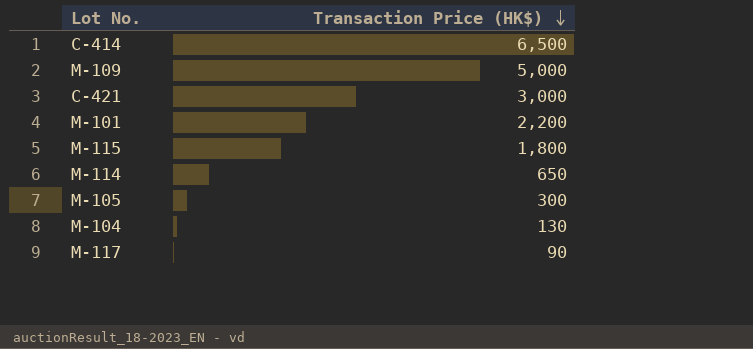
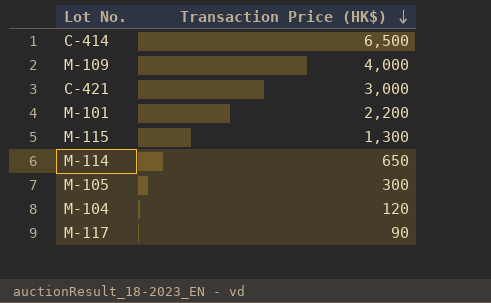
M-109 | Transaction Price (HK$): 5,000 -> 4,000
M-115 | Transaction Price (HK$): 1,800 -> 1,300
M-104 | Transaction Price (HK$): 130 -> 120

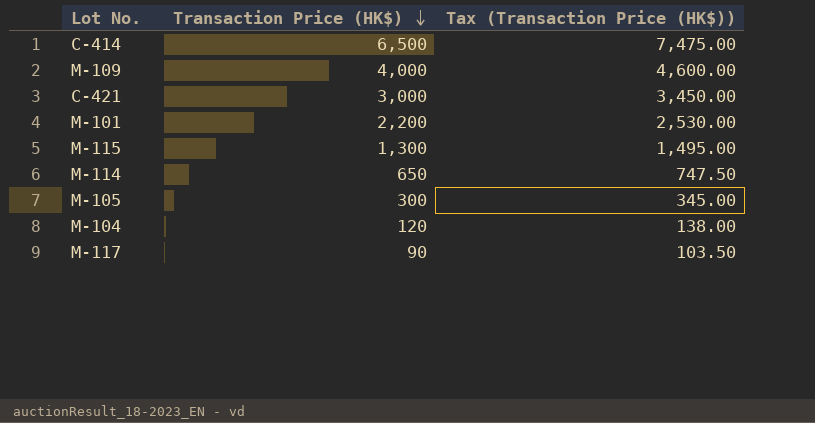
column Tax (Transaction Price (HK$)) | formula: none -> [Transaction Price (HK$)] * 1.15

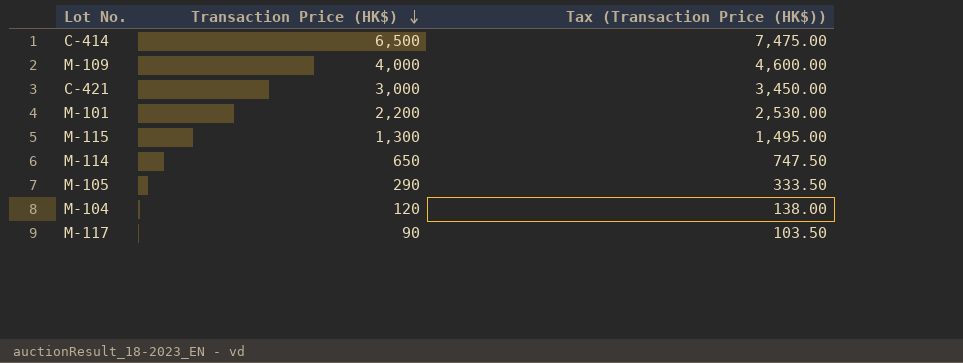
M-105 | Transaction Price (HK$): 300 -> 290
M-105 | Tax (Transaction Price (HK$)): 345.00 -> 333.50

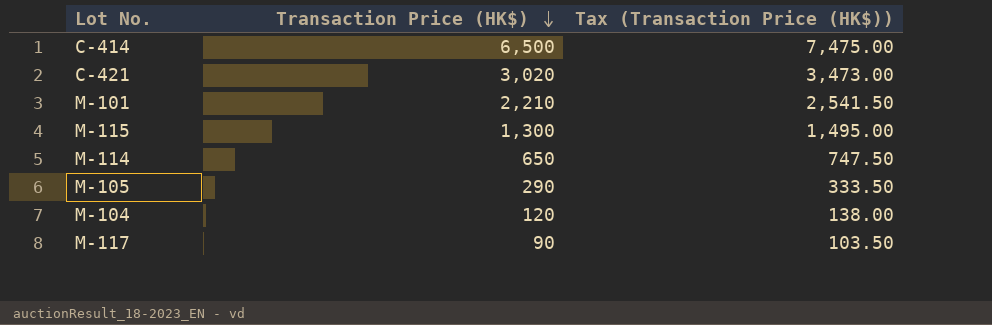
row M-109: 4,000 | 4,600.00 -> none
C-421 | Transaction Price (HK$): 3,000 -> 3,020
C-421 | Tax (Transaction Price (HK$)): 3,450.00 -> 3,473.00
M-101 | Transaction Price (HK$): 2,200 -> 2,210
M-101 | Tax (Transaction Price (HK$)): 2,530.00 -> 2,541.50

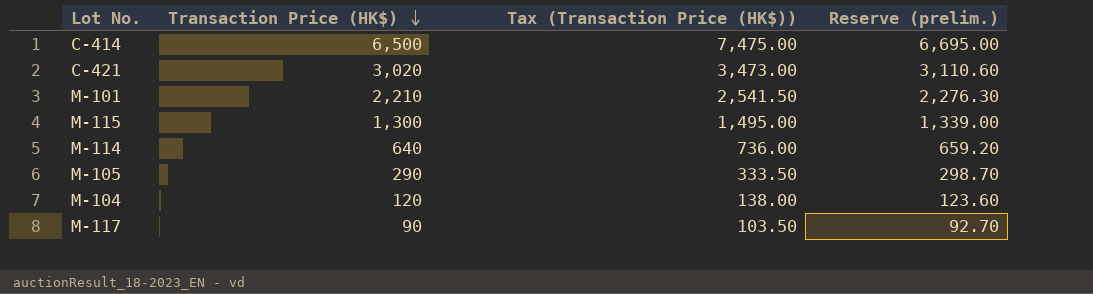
column Reserve (prelim.) | formula: none -> [Transaction Price (HK$)] * 1.03
M-114 | Transaction Price (HK$): 650 -> 640
M-114 | Tax (Transaction Price (HK$)): 747.50 -> 736.00

